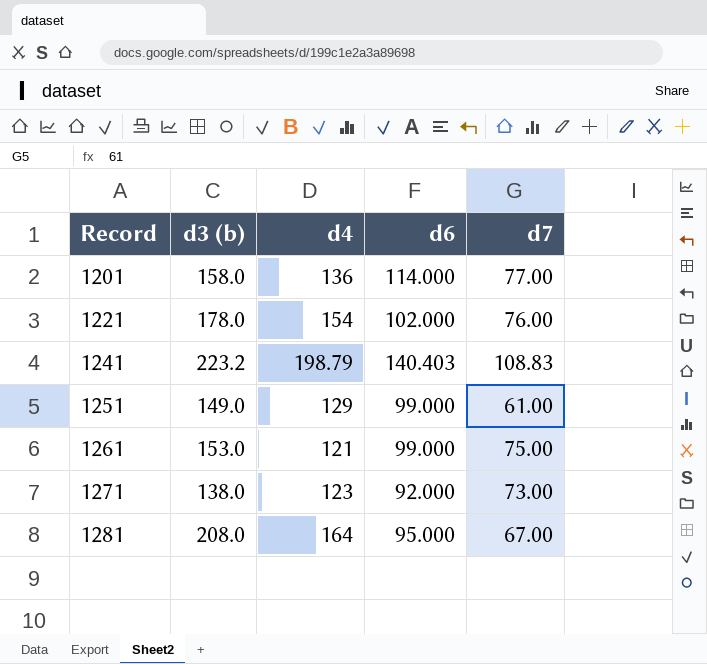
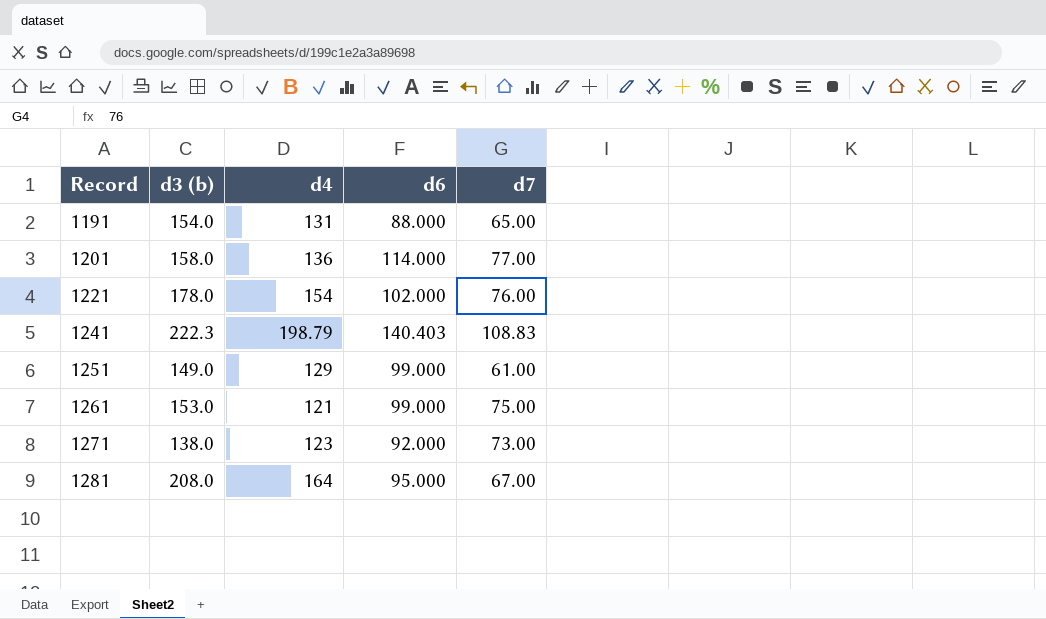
row 1191: none -> 154.0 | 131 | 88.000 | 65.00
1241 | d3 (b): 223.2 -> 222.3

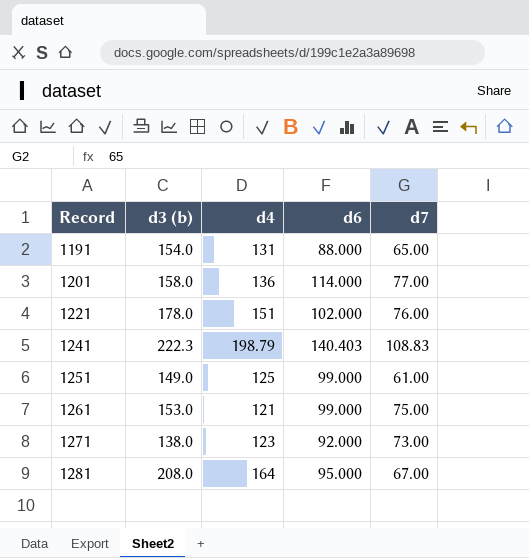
1221 | d4: 154 -> 151
1251 | d4: 129 -> 125

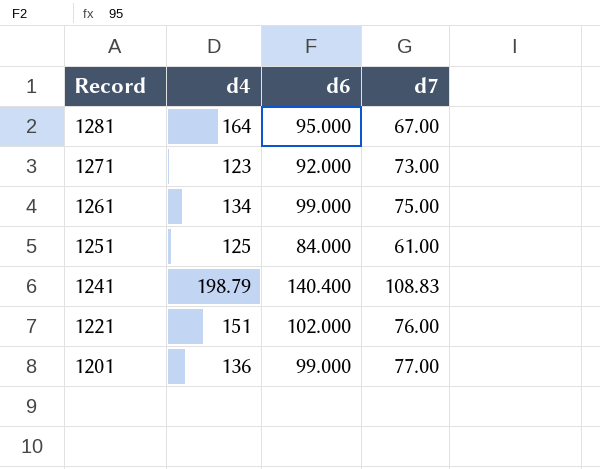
row order: Record ascending -> Record descending
column d3 (b) | position: 2 -> none
row 1191: 154.0 | 131 | 88.000 | 65.00 -> none
1261 | d4: 121 -> 134
1251 | d6: 99.000 -> 84.000
1241 | d6: 140.403 -> 140.400
1201 | d6: 114.000 -> 99.000

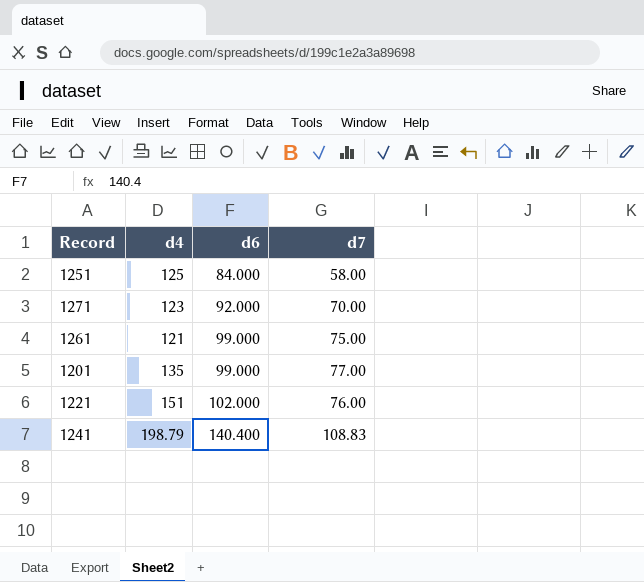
row order: Record descending -> d6 ascending
row 1281: 164 | 95.000 | 67.00 -> none
1251 | d7: 61.00 -> 58.00
1271 | d7: 73.00 -> 70.00
1261 | d4: 134 -> 121
1201 | d4: 136 -> 135

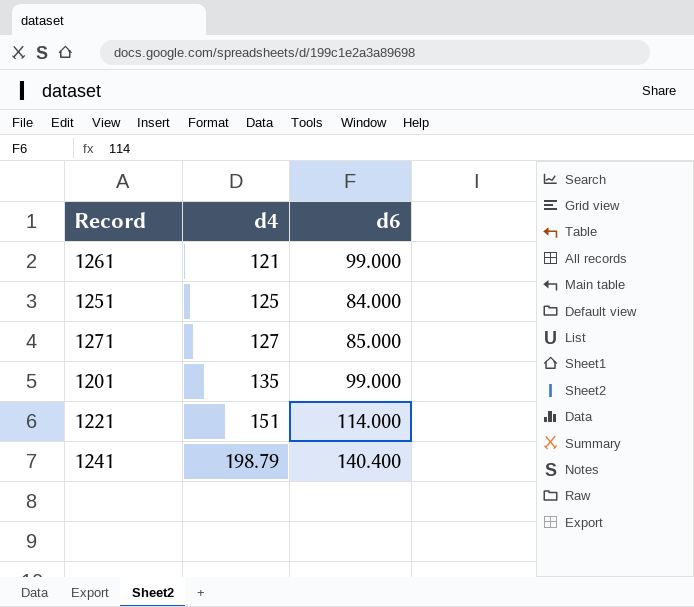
row order: d6 ascending -> d4 ascending
column d7 | position: 4 -> none
1271 | d4: 123 -> 127
1271 | d6: 92.000 -> 85.000
1221 | d6: 102.000 -> 114.000

